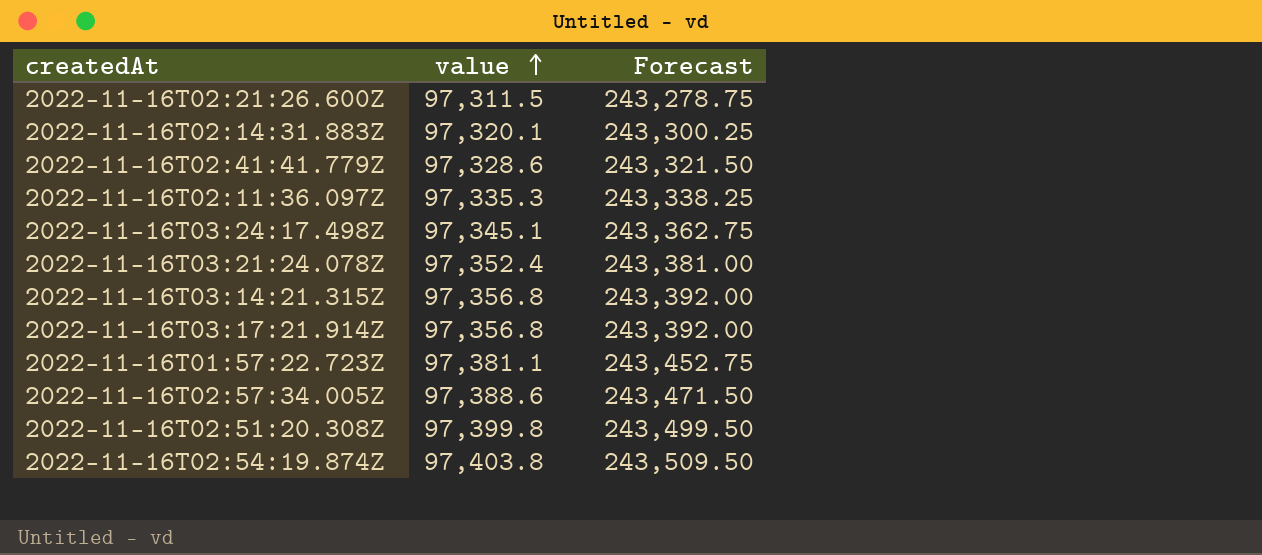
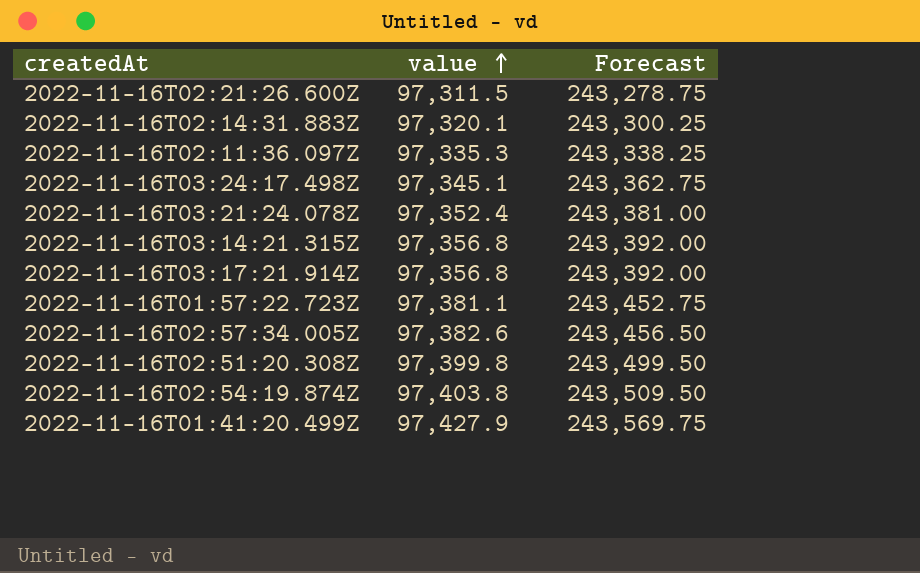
row 2022-11-16T02:41:41.779Z: 97,328.6 | 243,321.50 -> none
2022-11-16T02:57:34.005Z | value: 97,388.6 -> 97,382.6
2022-11-16T02:57:34.005Z | Forecast: 243,471.50 -> 243,456.50
row 2022-11-16T01:41:20.499Z: none -> 97,427.9 | 243,569.75

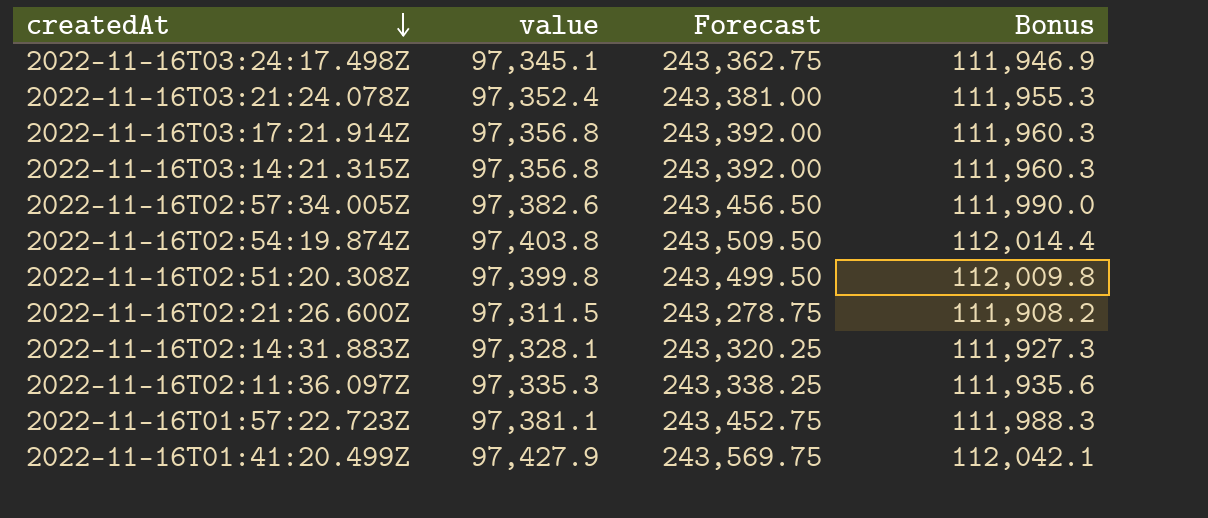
row order: value ascending -> createdAt descending
column Bonus | formula: none -> [value] * 1.15
2022-11-16T02:14:31.883Z | value: 97,320.1 -> 97,328.1
2022-11-16T02:14:31.883Z | Forecast: 243,300.25 -> 243,320.25

